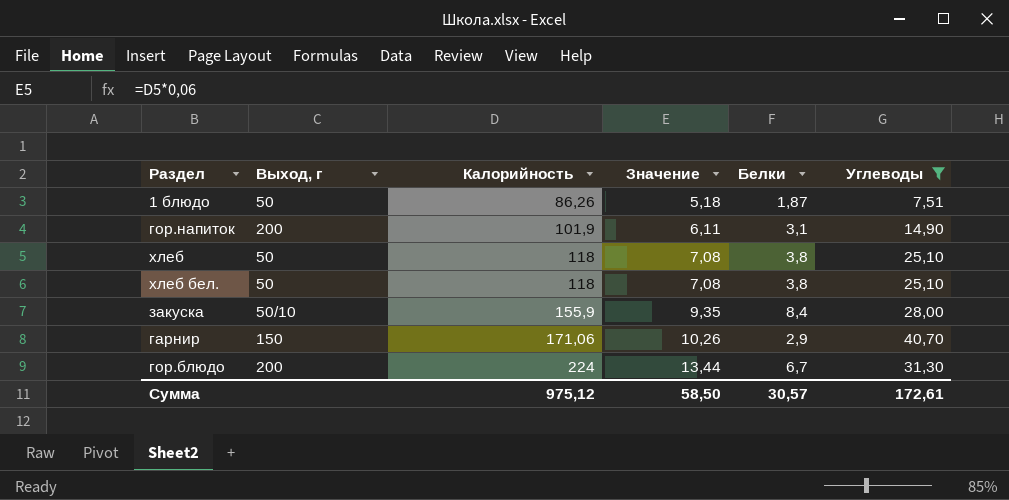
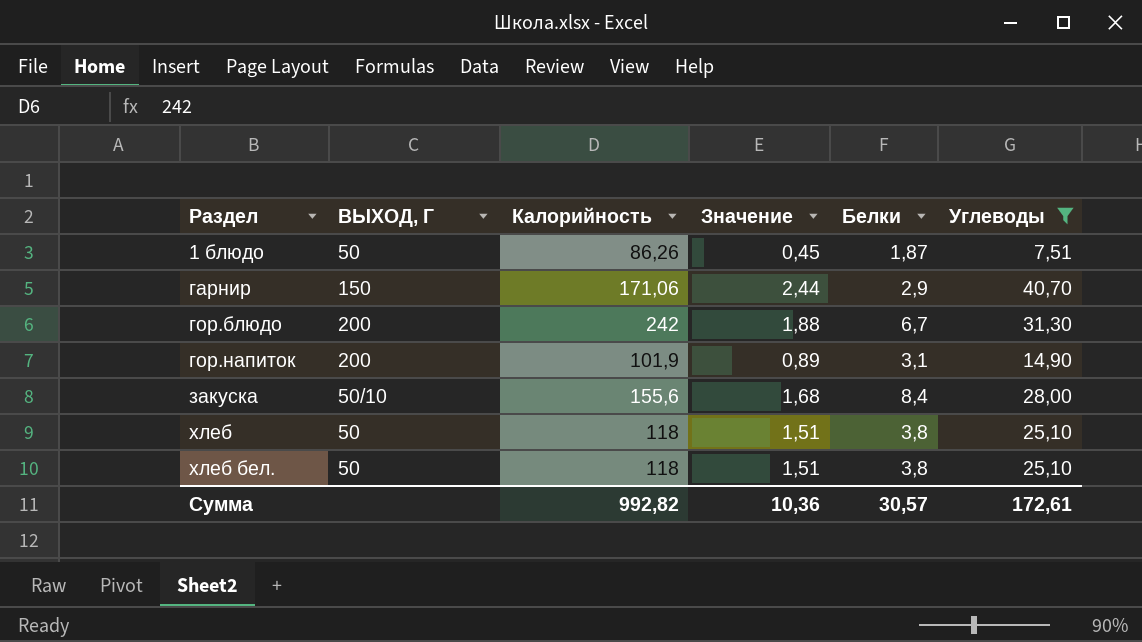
row order: Калорийность ascending -> Раздел ascending
column name: Выход, г -> ВЫХОД, Г
column Значение | formula: [Калорийность] * 0,06 -> [Углеводы] * 0,06
гор.блюдо | Калорийность: 224 -> 242
закуска | Калорийность: 155,9 -> 155,6
Сумма | Калорийность: 975,12 -> 992,82
Сумма | Значение: 58,50 -> 10,36

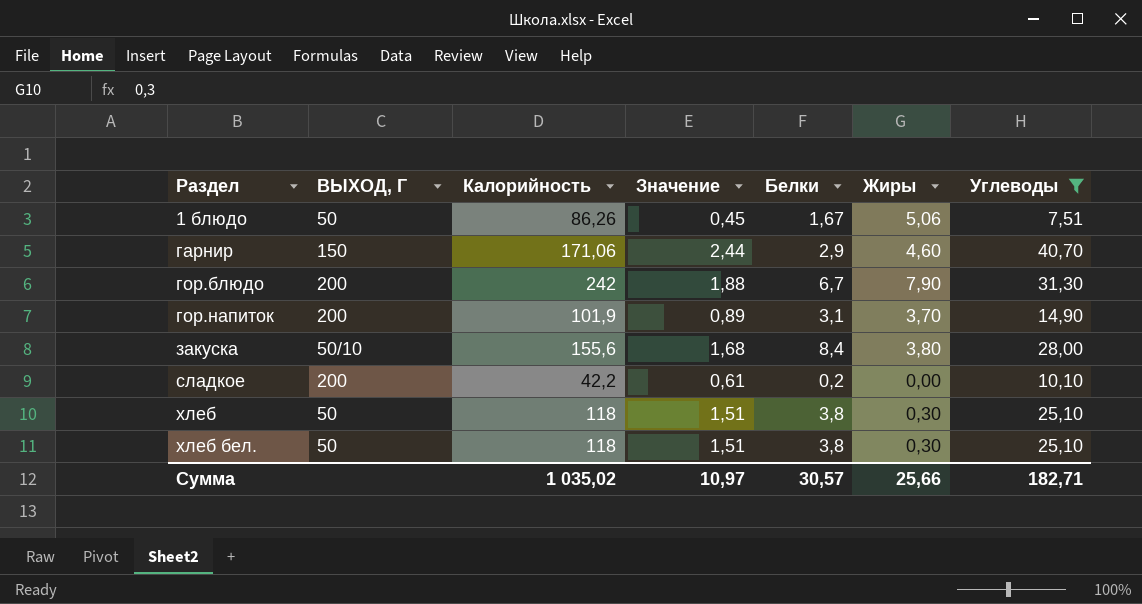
column Жиры | position: none -> 6
1 блюдо | Белки: 1,87 -> 1,67
row сладкое: none -> 200 | 42,2 | 0,61 | 0,2 | 0,00 | 10,10
Сумма | Калорийность: 992,82 -> 1 035,02
Сумма | Значение: 10,36 -> 10,97
Сумма | Углеводы: 172,61 -> 182,71

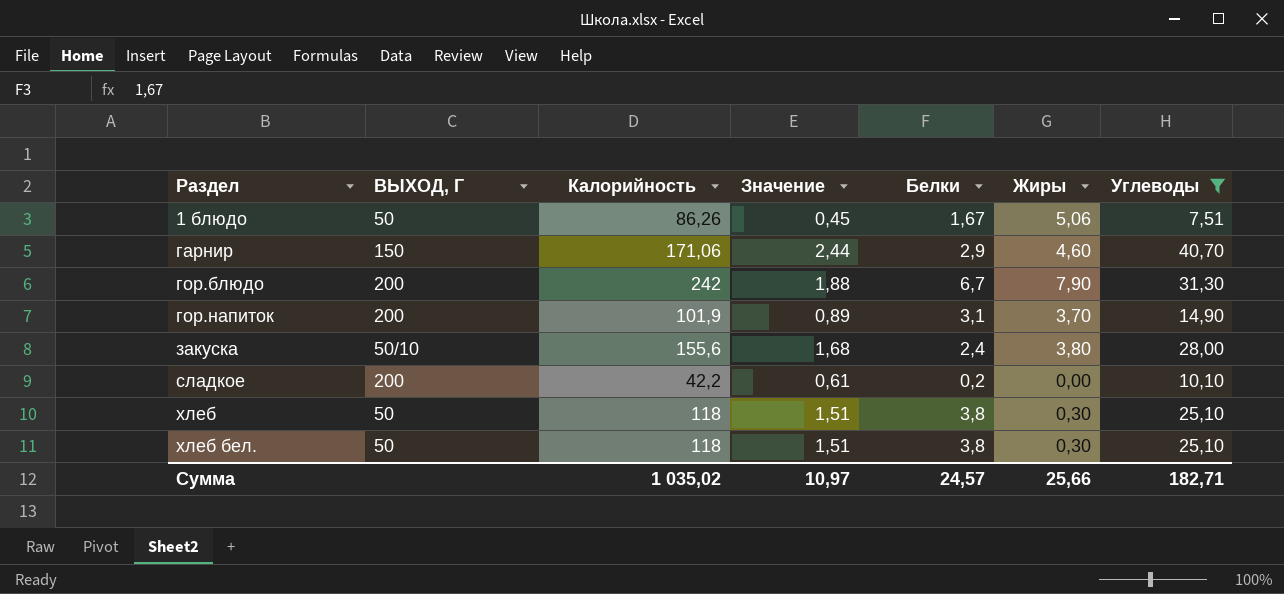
закуска | Белки: 8,4 -> 2,4
Сумма | Белки: 30,57 -> 24,57

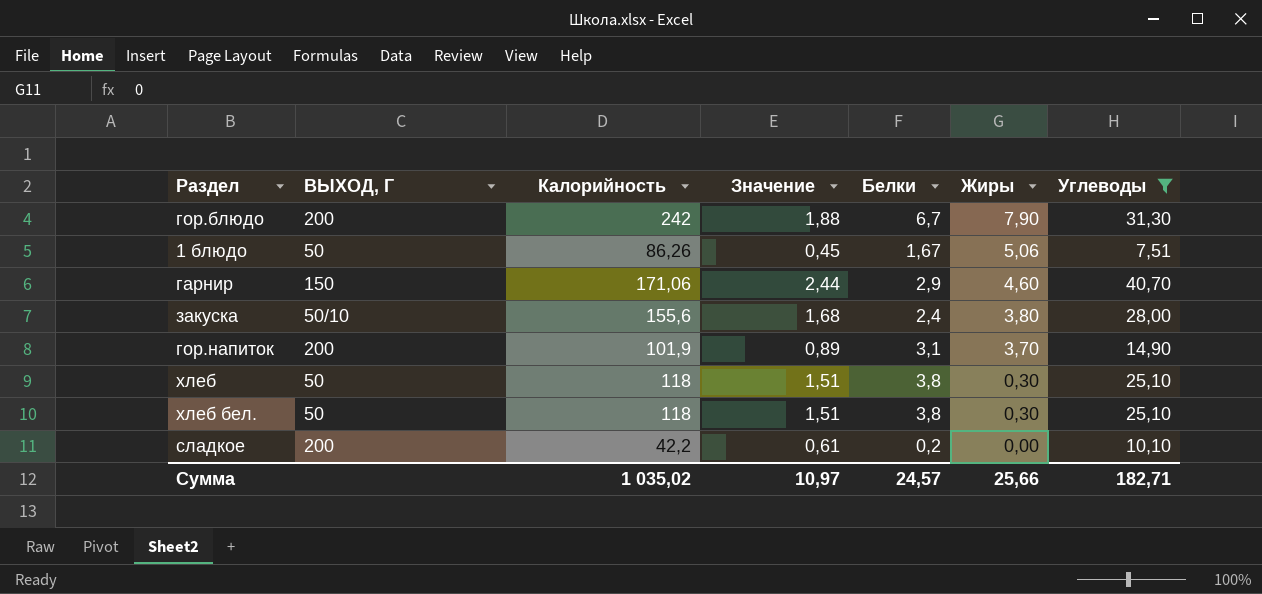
row order: Раздел ascending -> Жиры descending

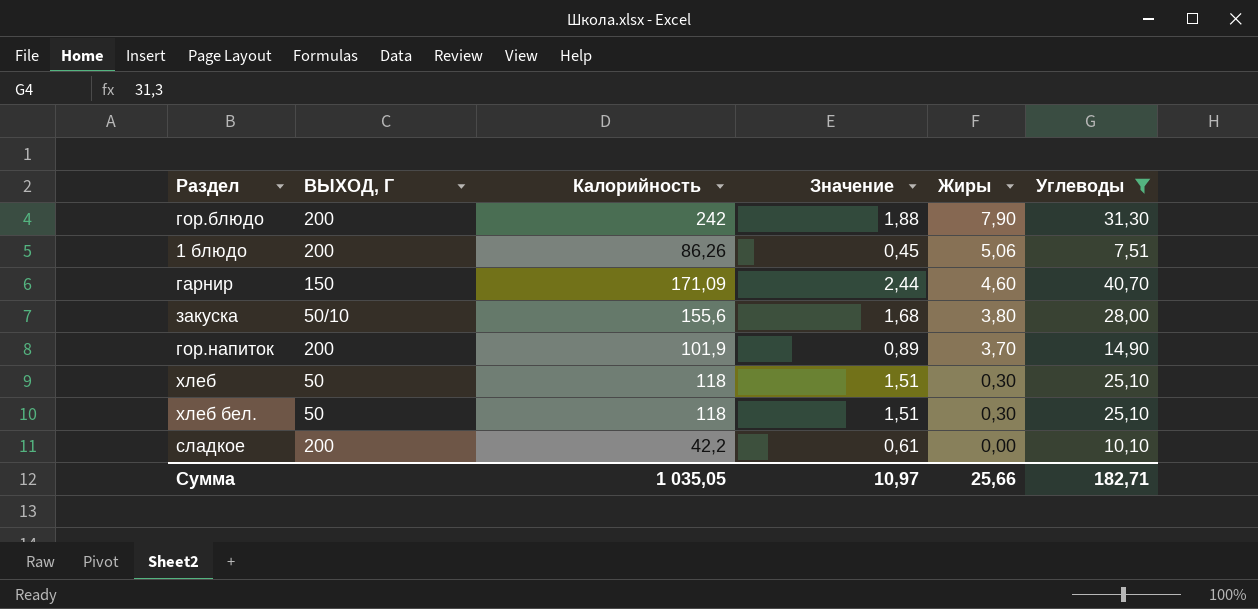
column Белки | position: 5 -> none
1 блюдо | ВЫХОД, Г: 50 -> 200
гарнир | Калорийность: 171,06 -> 171,09
Сумма | Калорийность: 1 035,02 -> 1 035,05

